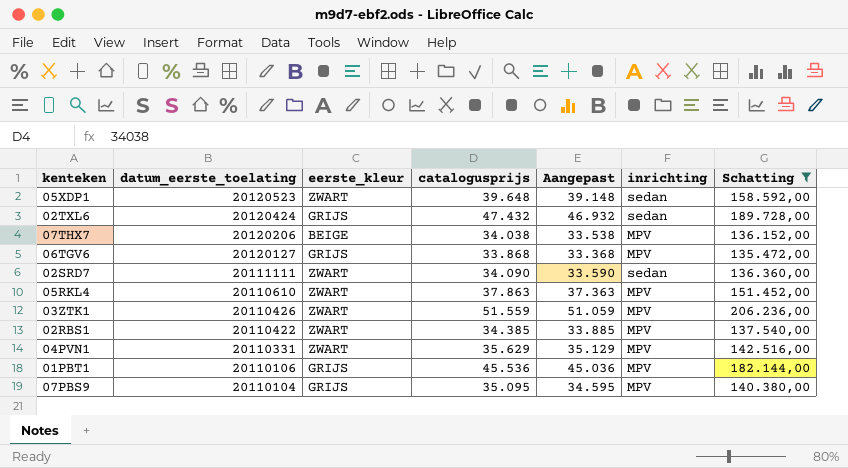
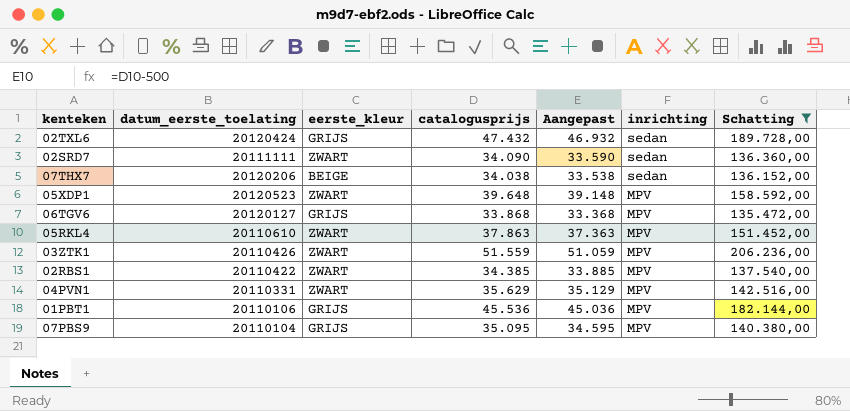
row order: datum_eerste_toelating descending -> inrichting descending
07THX7 | inrichting: MPV -> sedan
05XDP1 | inrichting: sedan -> MPV

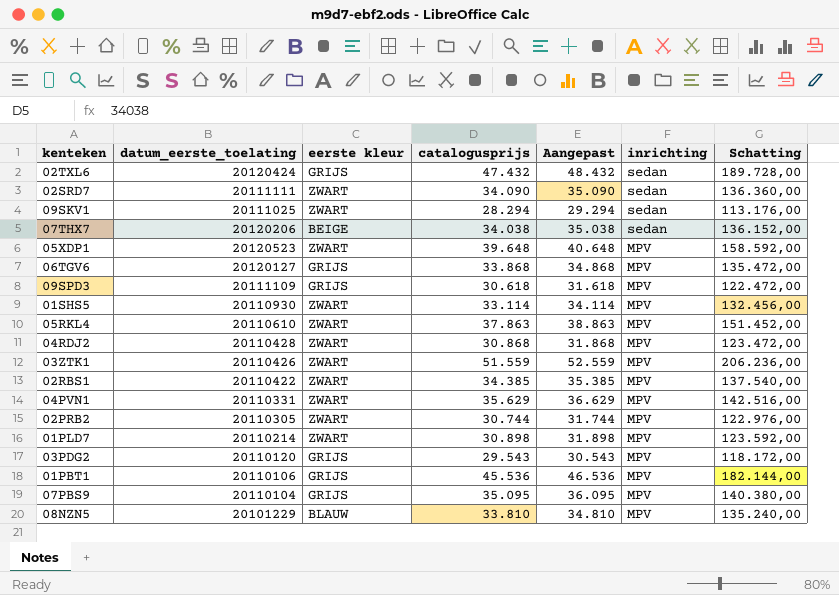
filter: Schatting >= 135.472,00 -> none
column name: eerste_kleur -> eerste kleur
column Aangepast | formula: [catalogusprijs] - 500 -> [catalogusprijs] + 1000

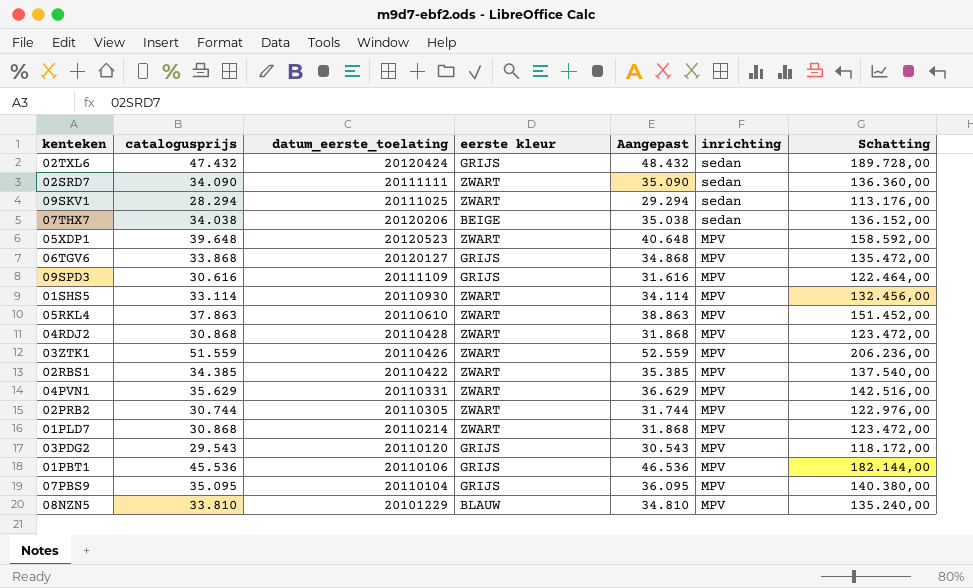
column catalogusprijs | position: 4 -> 2
09SPD3 | catalogusprijs: 30.618 -> 30.616
09SPD3 | Aangepast: 31.618 -> 31.616
09SPD3 | Schatting: 122.472,00 -> 122.464,00
01PLD7 | catalogusprijs: 30.898 -> 30.868
01PLD7 | Aangepast: 31.898 -> 31.868
01PLD7 | Schatting: 123.592,00 -> 123.472,00

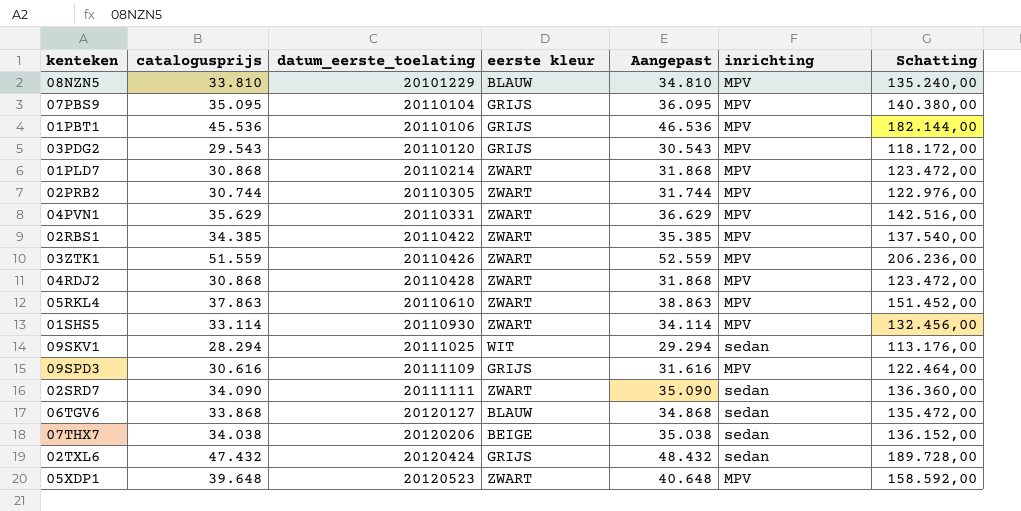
row order: inrichting descending -> datum_eerste_toelating ascending
09SKV1 | eerste kleur: ZWART -> WIT
06TGV6 | eerste kleur: GRIJS -> BLAUW
06TGV6 | inrichting: MPV -> sedan

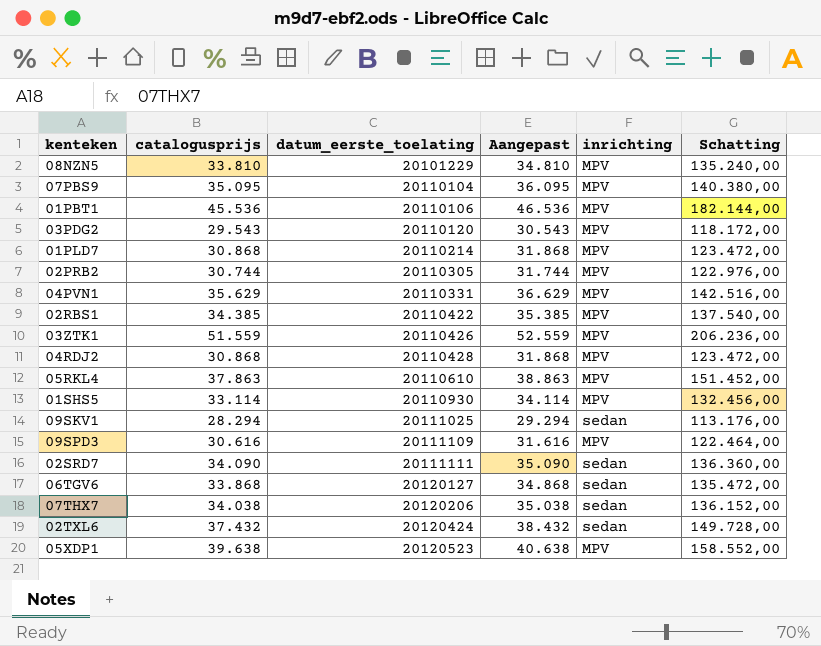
column eerste kleur | position: 4 -> none
02TXL6 | catalogusprijs: 47.432 -> 37.432
02TXL6 | Aangepast: 48.432 -> 38.432
02TXL6 | Schatting: 189.728,00 -> 149.728,00
05XDP1 | catalogusprijs: 39.648 -> 39.638
05XDP1 | Aangepast: 40.648 -> 40.638
05XDP1 | Schatting: 158.592,00 -> 158.552,00

